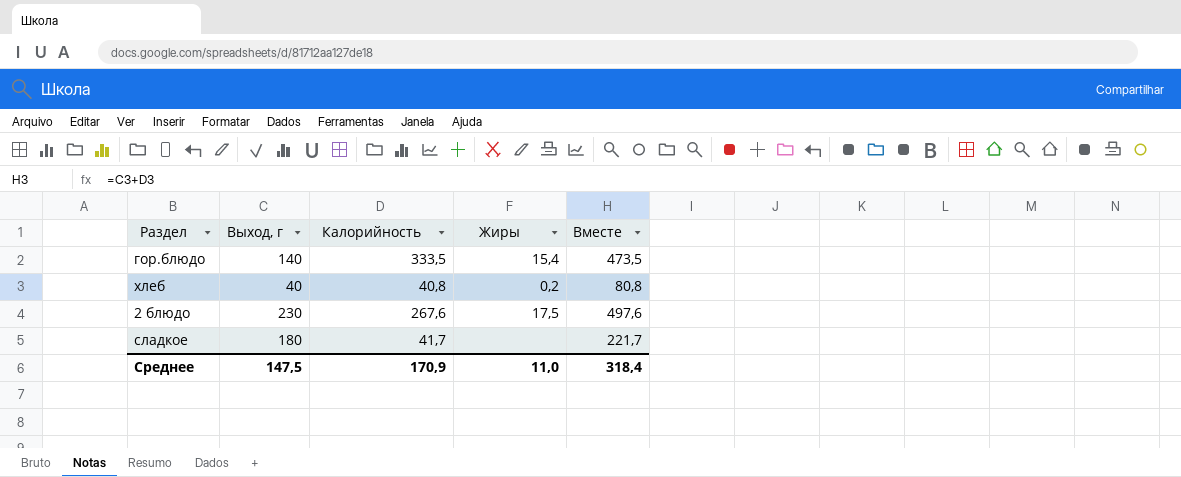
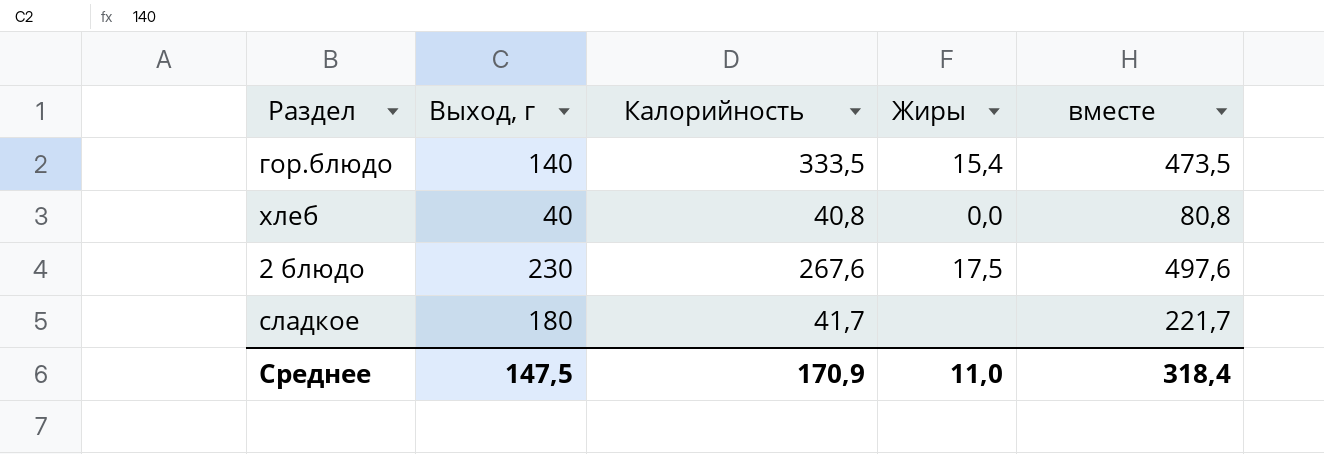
column name: Вместе -> вместе
хлеб | Жиры: 0,2 -> 0,0

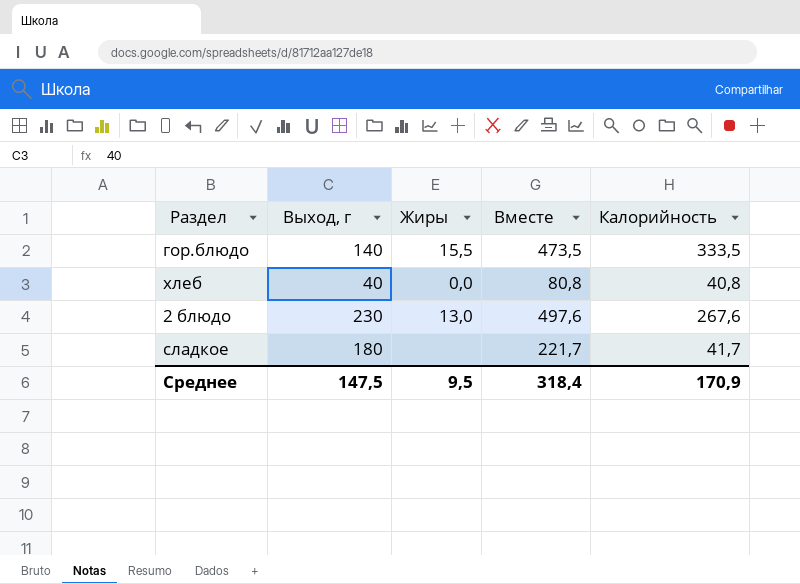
column name: вместе -> Вместе
column Калорийность | position: 3 -> 5
гор.блюдо | Жиры: 15,4 -> 15,5
2 блюдо | Жиры: 17,5 -> 13,0
Среднее | Жиры: 11,0 -> 9,5

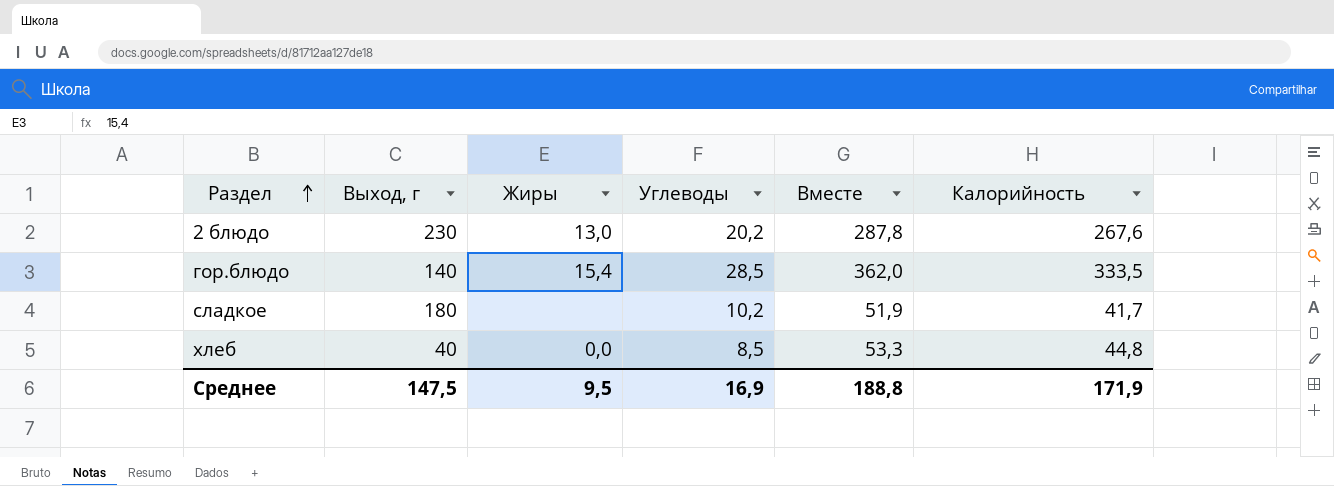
row order: none -> Раздел ascending
column Углеводы | position: none -> 4
column Вместе | formula: [Выход, г] + [Калорийность] -> [Углеводы] + [Калорийность]
гор.блюдо | Жиры: 15,5 -> 15,4
хлеб | Калорийность: 40,8 -> 44,8
Среднее | Вместе: 318,4 -> 188,8
Среднее | Калорийность: 170,9 -> 171,9

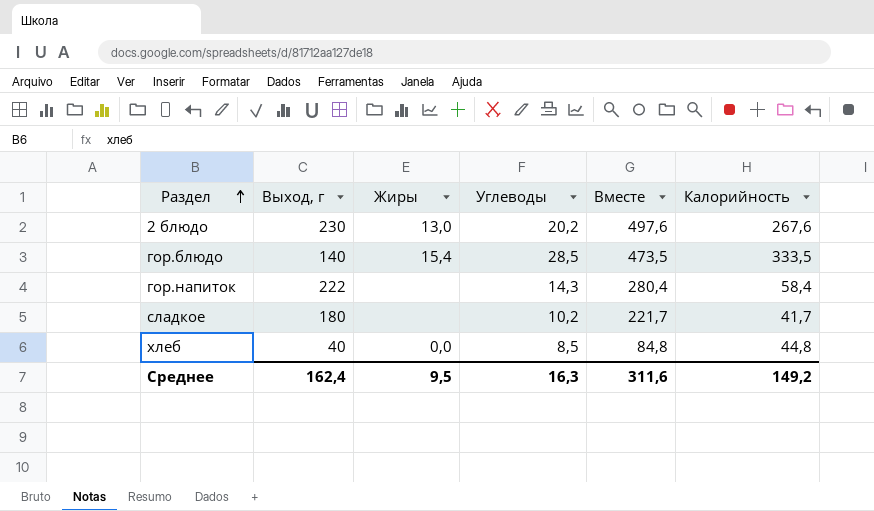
column Вместе | formula: [Углеводы] + [Калорийность] -> [Выход, г] + [Калорийность]
row гор.напиток: none -> 222 | none | 14,3 | 280,4 | 58,4
Среднее | Выход, г: 147,5 -> 162,4
Среднее | Углеводы: 16,9 -> 16,3
Среднее | Вместе: 188,8 -> 311,6
Среднее | Калорийность: 171,9 -> 149,2

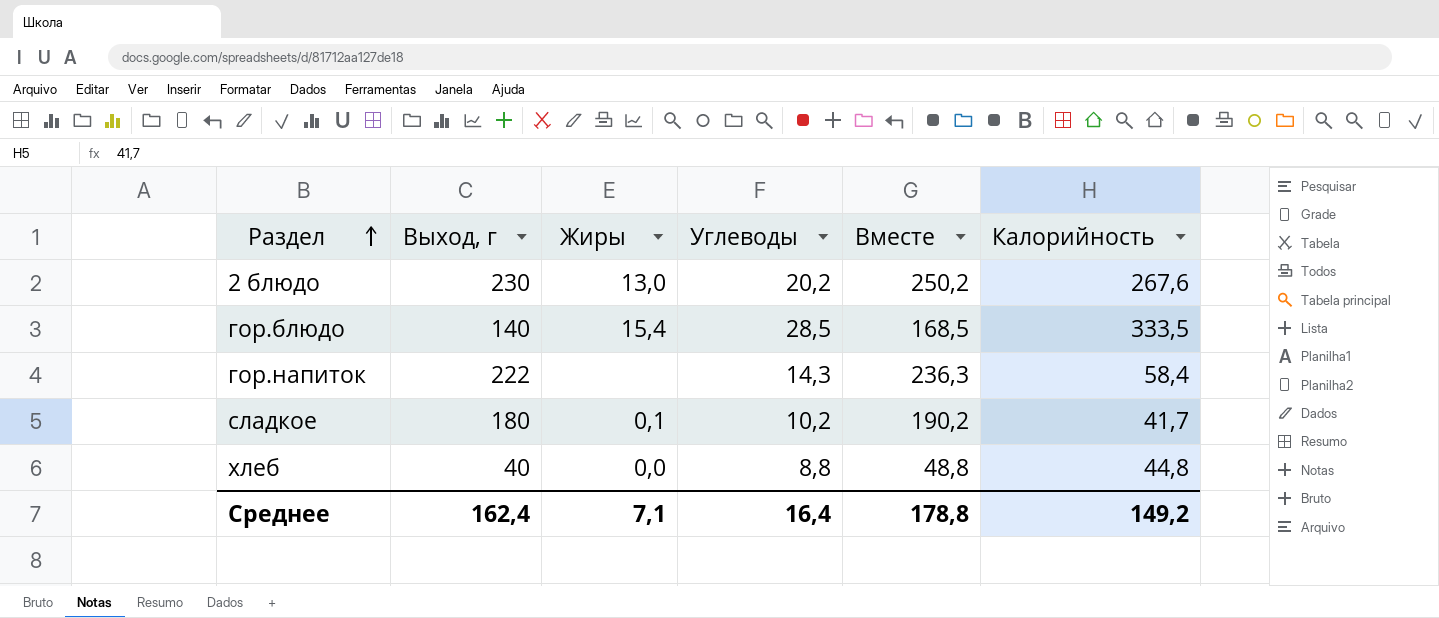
column Вместе | formula: [Выход, г] + [Калорийность] -> [Выход, г] + [Углеводы]
сладкое | Жиры: none -> 0,1
хлеб | Углеводы: 8,5 -> 8,8
Среднее | Жиры: 9,5 -> 7,1
Среднее | Углеводы: 16,3 -> 16,4
Среднее | Вместе: 311,6 -> 178,8

